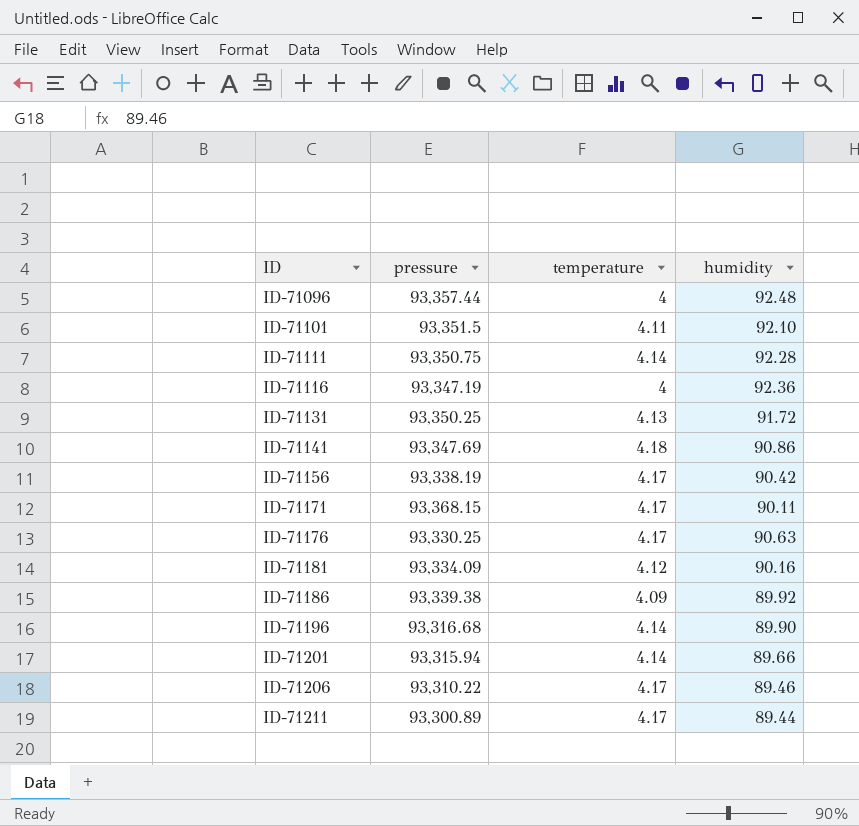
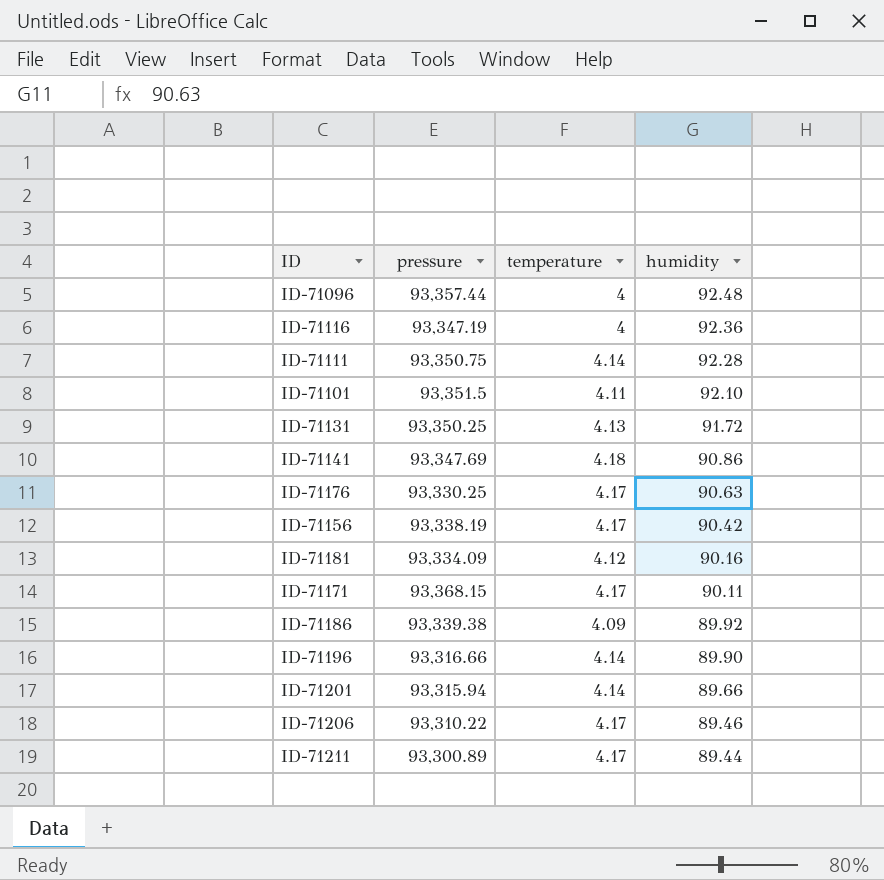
row order: ID ascending -> humidity descending
ID-71196 | pressure: 93,316.68 -> 93,316.66

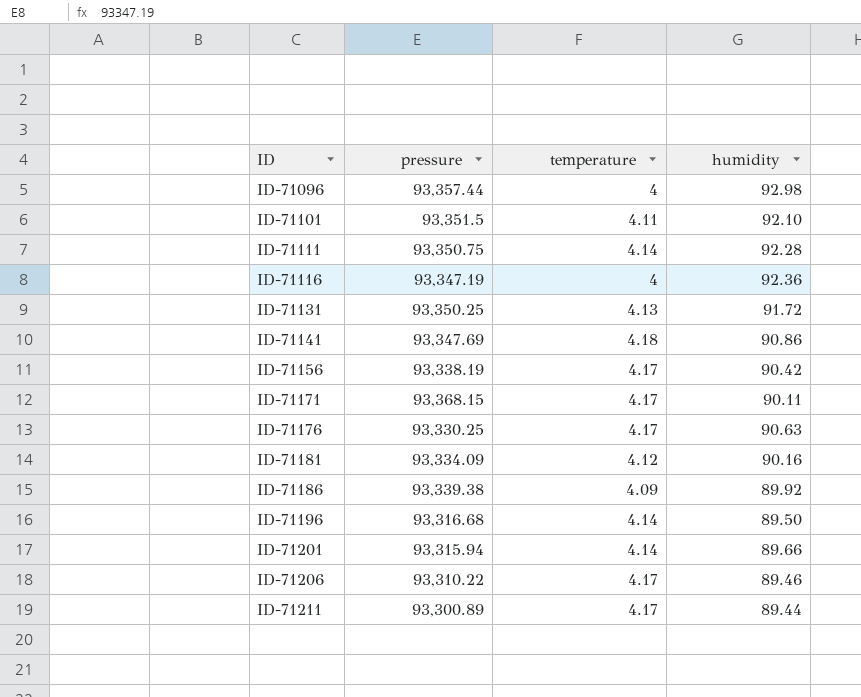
row order: humidity descending -> ID ascending
ID-71096 | humidity: 92.48 -> 92.98
ID-71196 | pressure: 93,316.66 -> 93,316.68
ID-71196 | humidity: 89.90 -> 89.50

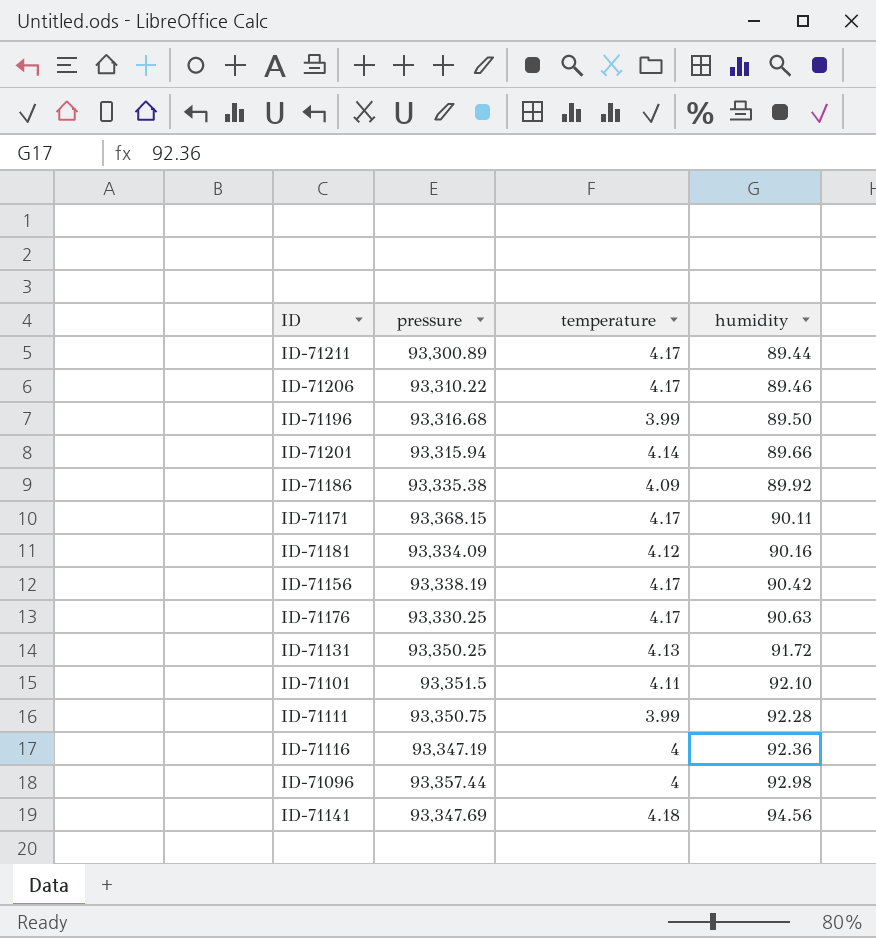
row order: ID ascending -> humidity ascending
ID-71196 | temperature: 4.14 -> 3.99
ID-71186 | pressure: 93,339.38 -> 93,335.38
ID-71111 | temperature: 4.14 -> 3.99
ID-71141 | humidity: 90.86 -> 94.56

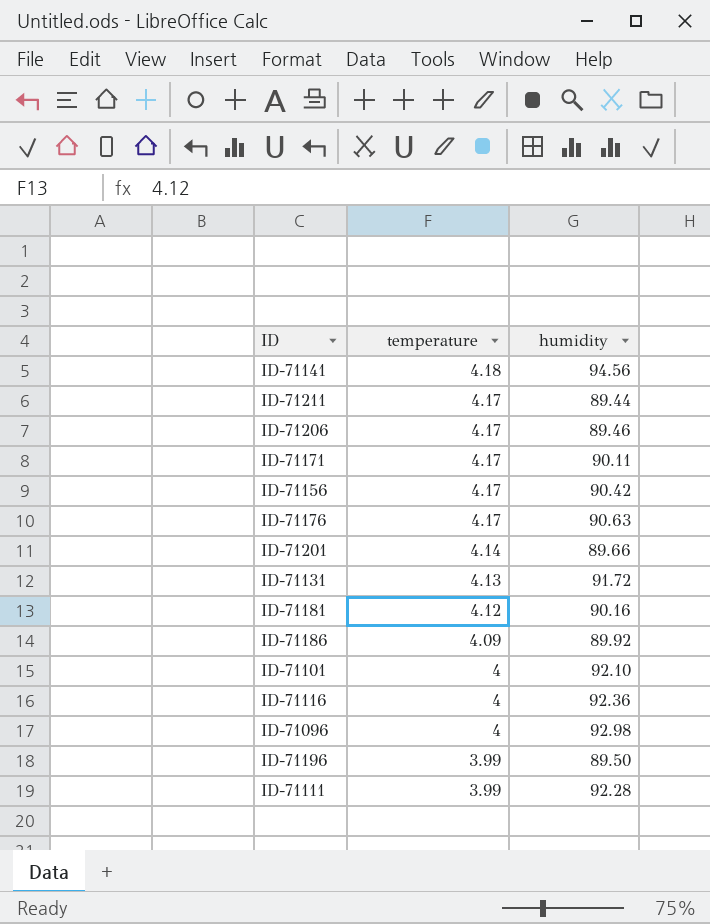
row order: humidity ascending -> temperature descending
column pressure | position: 2 -> none
ID-71101 | temperature: 4.11 -> 4

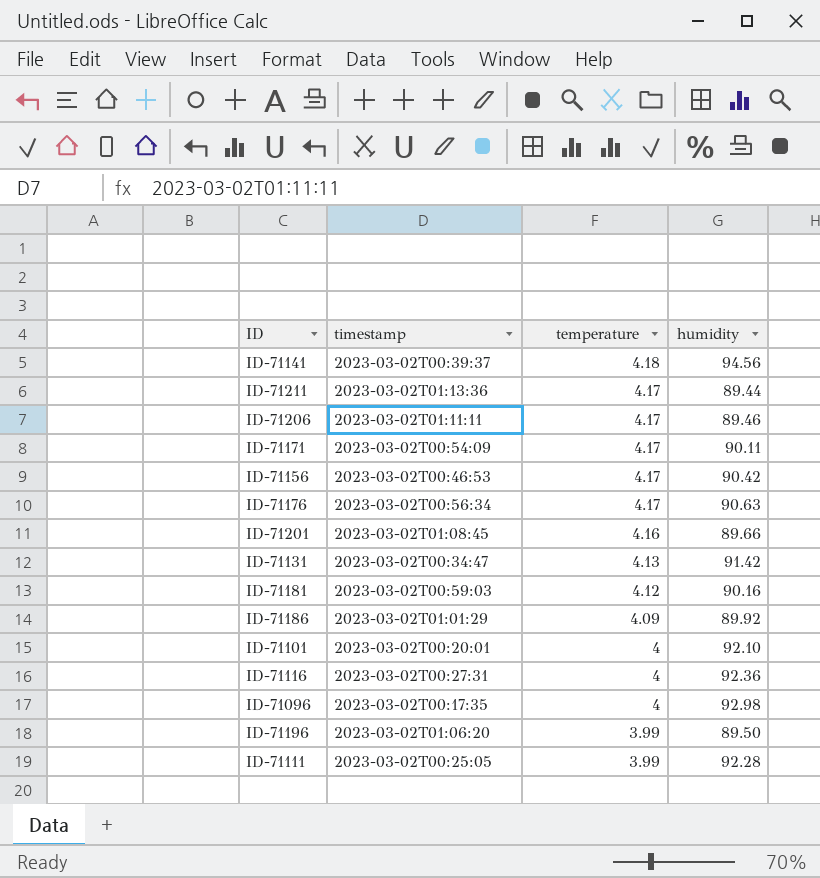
column timestamp | position: none -> 2
ID-71201 | temperature: 4.14 -> 4.16
ID-71131 | humidity: 91.72 -> 91.42

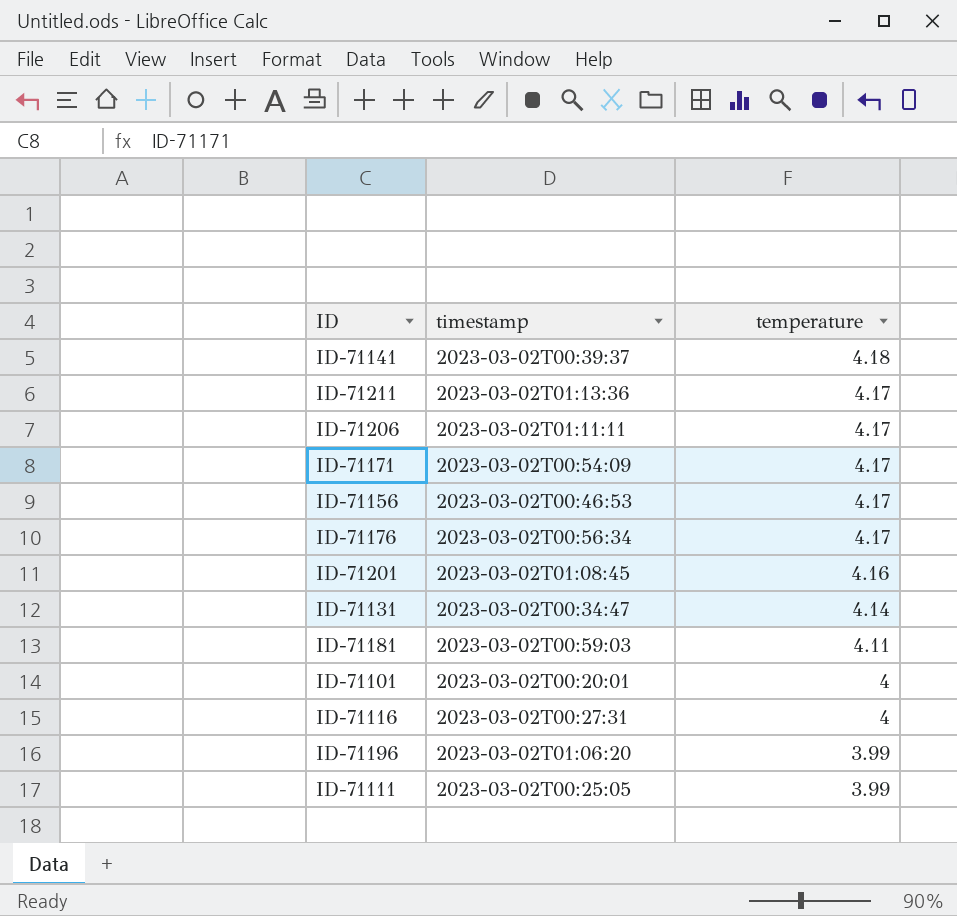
column humidity | position: 4 -> none
row ID-71186: 2023-03-02T01:01:29 | 4.09 | 89.92 -> none
row ID-71096: 2023-03-02T00:17:35 | 4 | 92.98 -> none
ID-71131 | temperature: 4.13 -> 4.14
ID-71181 | temperature: 4.12 -> 4.11

